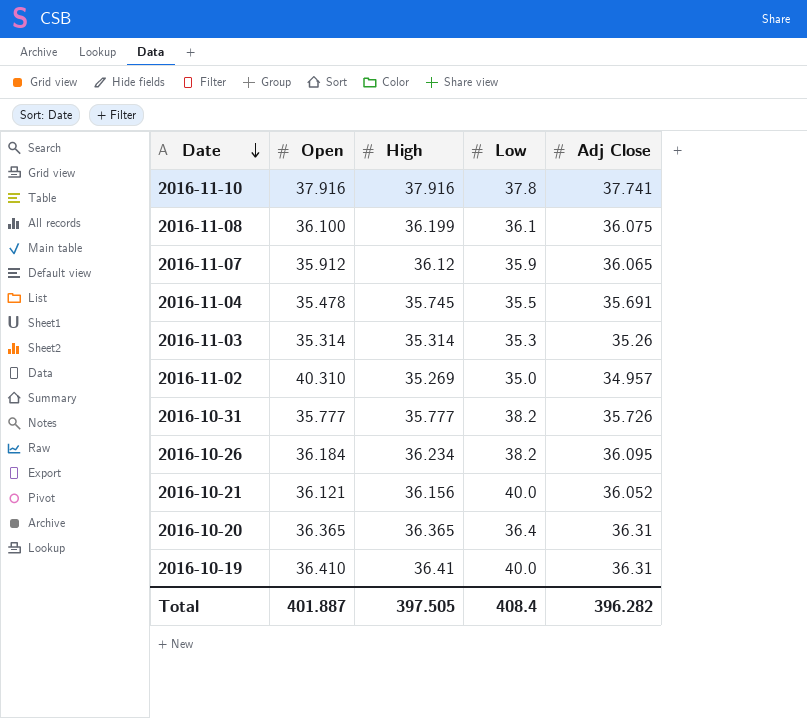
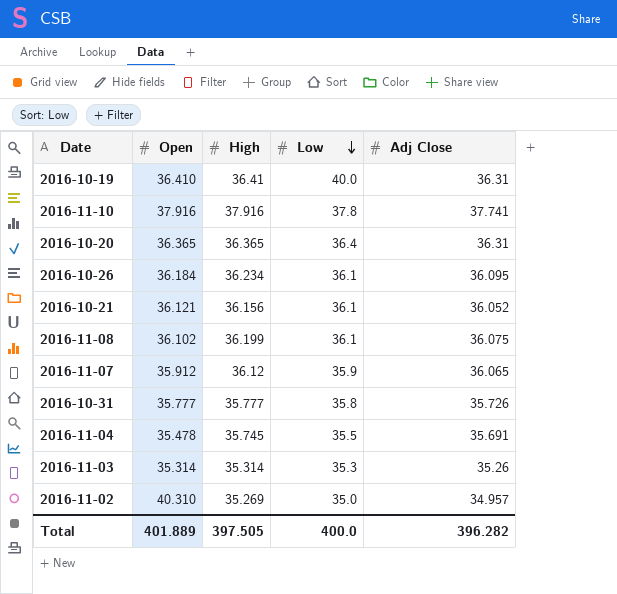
row order: Date descending -> Low descending
2016-10-26 | Low: 38.2 -> 36.1
2016-10-21 | Low: 40.0 -> 36.1
2016-11-08 | Open: 36.100 -> 36.102
2016-10-31 | Low: 38.2 -> 35.8
Total | Open: 401.887 -> 401.889
Total | Low: 408.4 -> 400.0

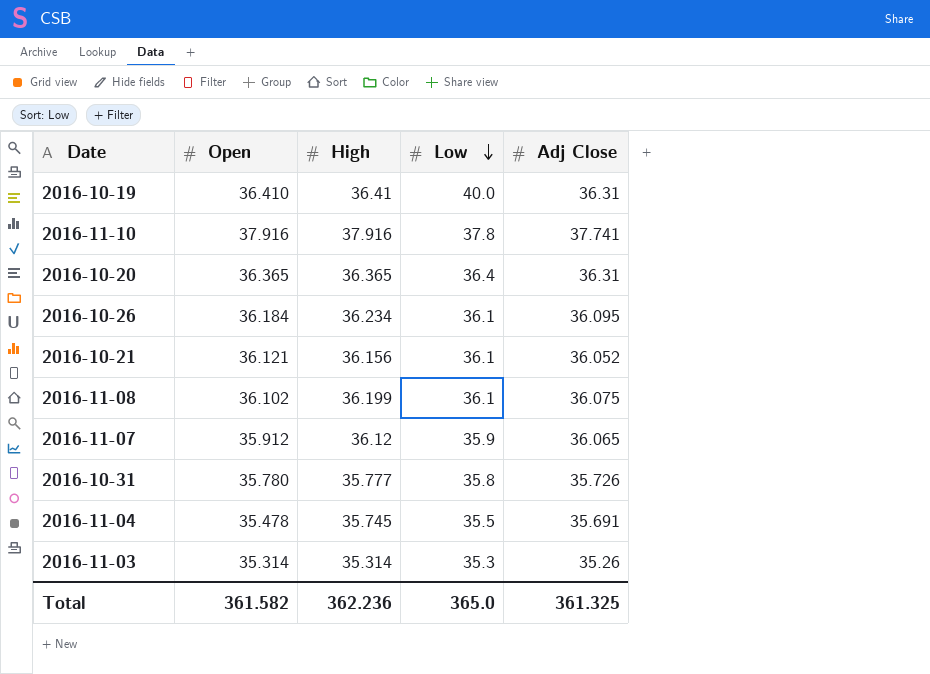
row 2016-11-02: 40.310 | 35.269 | 35.0 | 34.957 -> none
2016-10-31 | Open: 35.777 -> 35.780
Total | Open: 401.889 -> 361.582
Total | High: 397.505 -> 362.236
Total | Low: 400.0 -> 365.0
Total | Adj Close: 396.282 -> 361.325

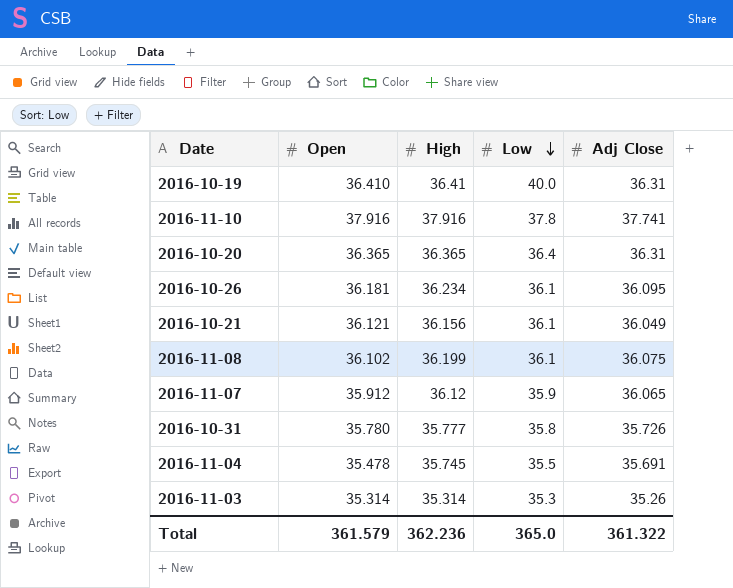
2016-10-26 | Open: 36.184 -> 36.181
2016-10-21 | Adj Close: 36.052 -> 36.049
Total | Open: 361.582 -> 361.579
Total | Adj Close: 361.325 -> 361.322

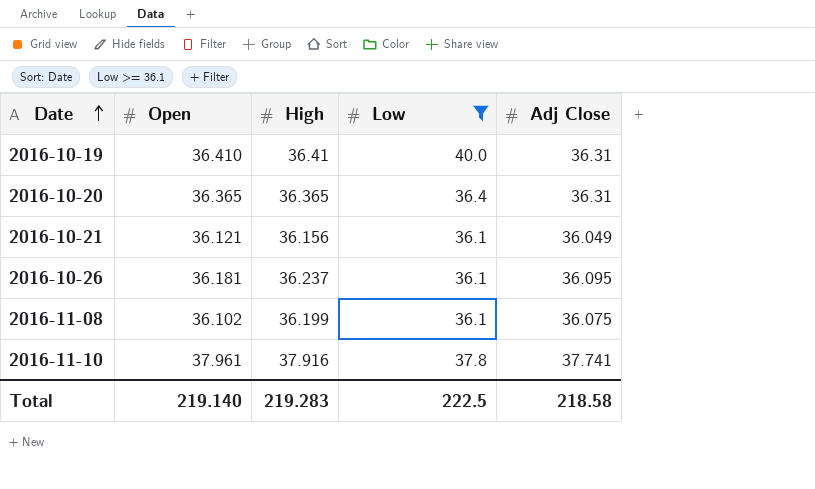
filter: none -> Low >= 36.1
row order: Low descending -> Date ascending
2016-10-26 | High: 36.234 -> 36.237
2016-11-10 | Open: 37.916 -> 37.961
Total | Open: 361.579 -> 219.140
Total | High: 362.236 -> 219.283
Total | Low: 365.0 -> 222.5
Total | Adj Close: 361.322 -> 218.58

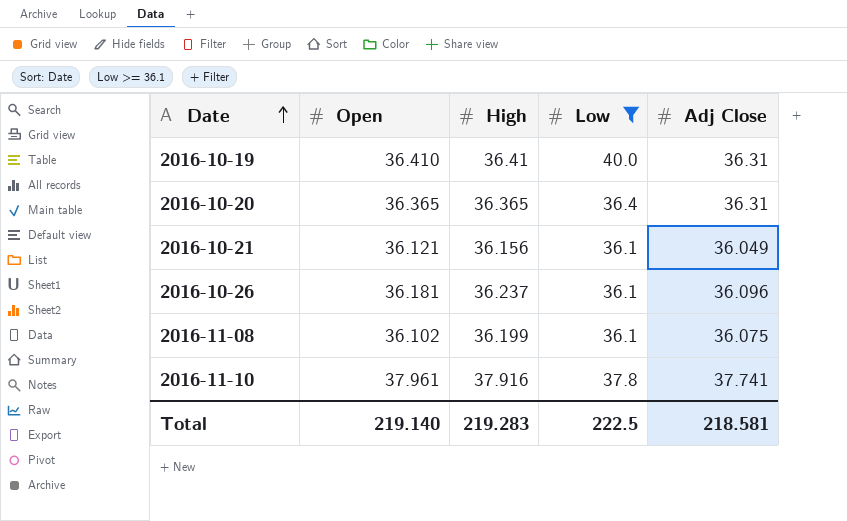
2016-10-26 | Adj Close: 36.095 -> 36.096
Total | Adj Close: 218.58 -> 218.581

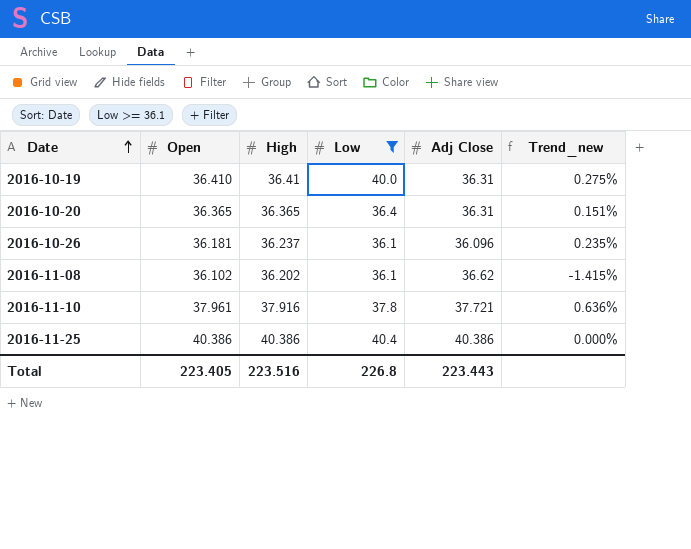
column Trend_new | formula: none -> ([Open] - [Adj Close]) / [Adj Close]
row 2016-10-21: 36.121 | 36.156 | 36.1 | 36.049 -> none
2016-11-08 | High: 36.199 -> 36.202
2016-11-08 | Adj Close: 36.075 -> 36.62
2016-11-10 | Adj Close: 37.741 -> 37.721
row 2016-11-25: none -> 40.386 | 40.386 | 40.4 | 40.386 | 0.000%
Total | Open: 219.140 -> 223.405
Total | High: 219.283 -> 223.516
Total | Low: 222.5 -> 226.8
Total | Adj Close: 218.581 -> 223.443

